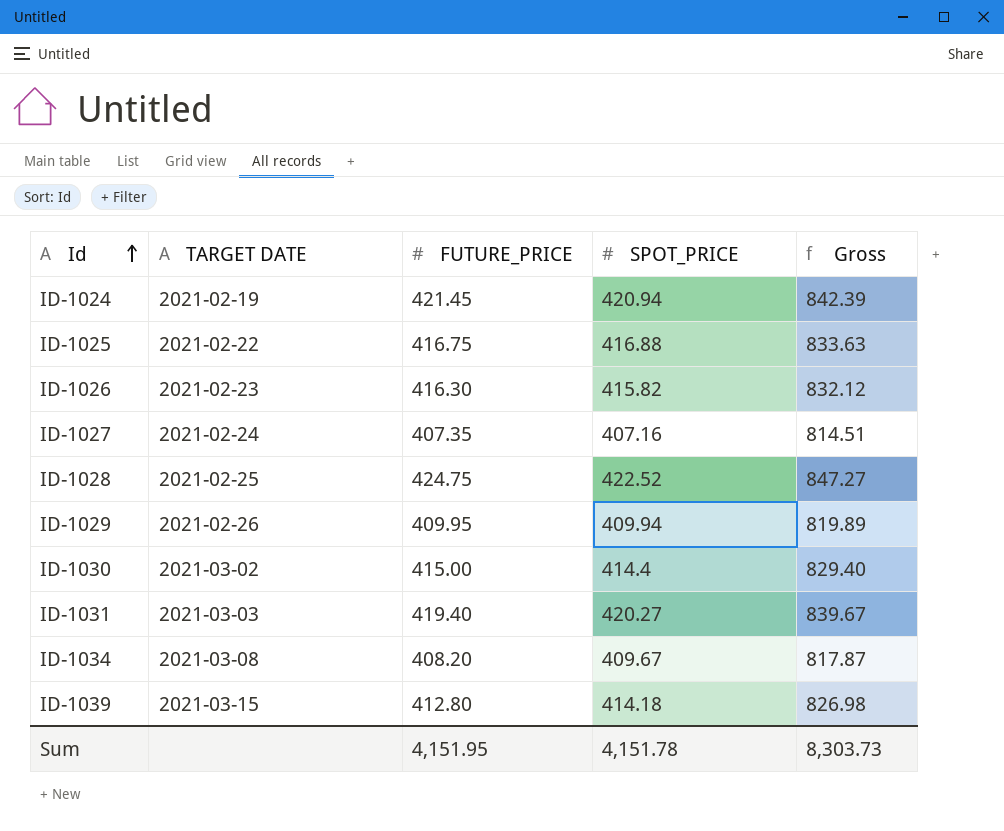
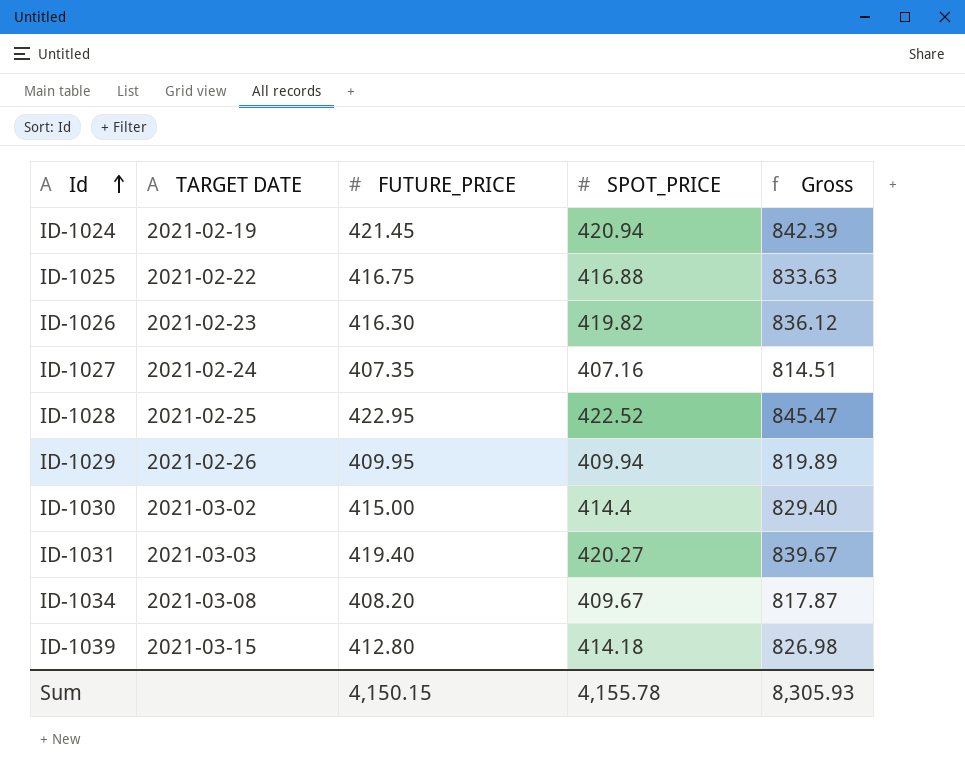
ID-1026 | SPOT_PRICE: 415.82 -> 419.82
ID-1026 | Gross: 832.12 -> 836.12
ID-1028 | FUTURE_PRICE: 424.75 -> 422.95
ID-1028 | Gross: 847.27 -> 845.47
Sum | FUTURE_PRICE: 4,151.95 -> 4,150.15
Sum | SPOT_PRICE: 4,151.78 -> 4,155.78
Sum | Gross: 8,303.73 -> 8,305.93

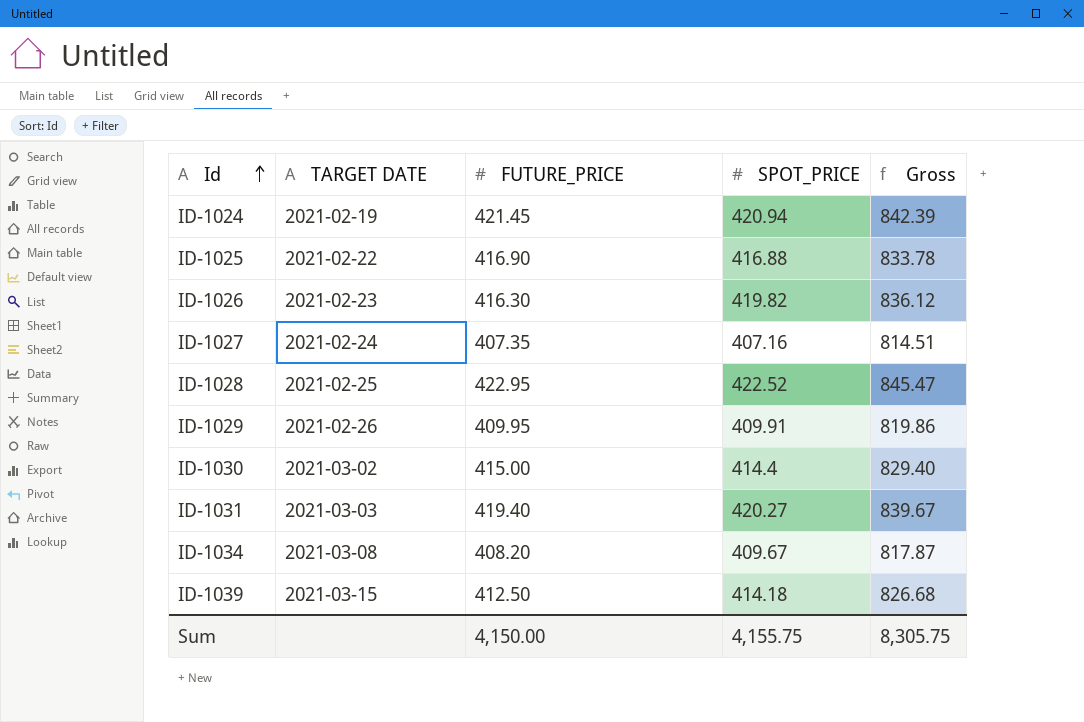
ID-1025 | FUTURE_PRICE: 416.75 -> 416.90
ID-1025 | Gross: 833.63 -> 833.78
ID-1029 | SPOT_PRICE: 409.94 -> 409.91
ID-1029 | Gross: 819.89 -> 819.86
ID-1039 | FUTURE_PRICE: 412.80 -> 412.50
ID-1039 | Gross: 826.98 -> 826.68
Sum | FUTURE_PRICE: 4,150.15 -> 4,150.00
Sum | SPOT_PRICE: 4,155.78 -> 4,155.75
Sum | Gross: 8,305.93 -> 8,305.75

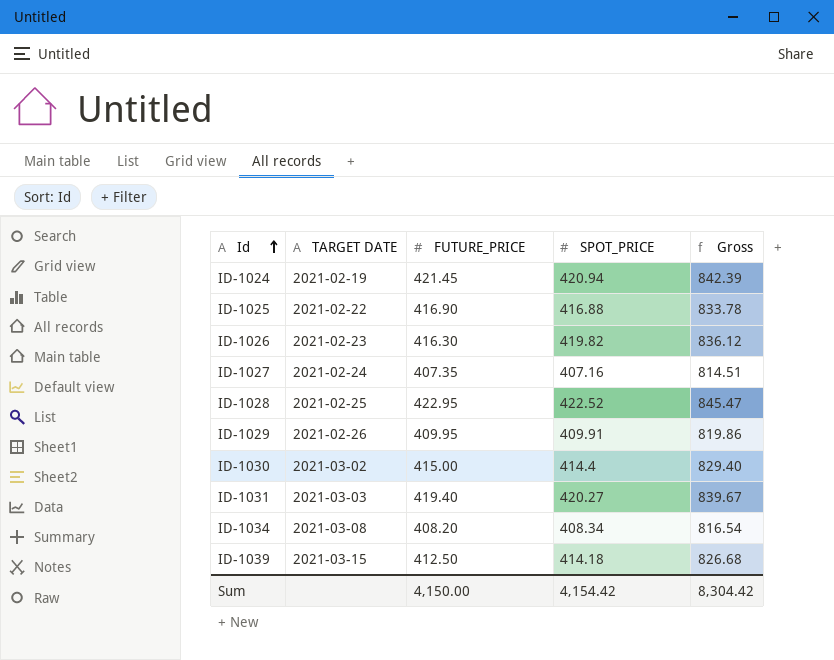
ID-1034 | SPOT_PRICE: 409.67 -> 408.34
ID-1034 | Gross: 817.87 -> 816.54
Sum | SPOT_PRICE: 4,155.75 -> 4,154.42
Sum | Gross: 8,305.75 -> 8,304.42

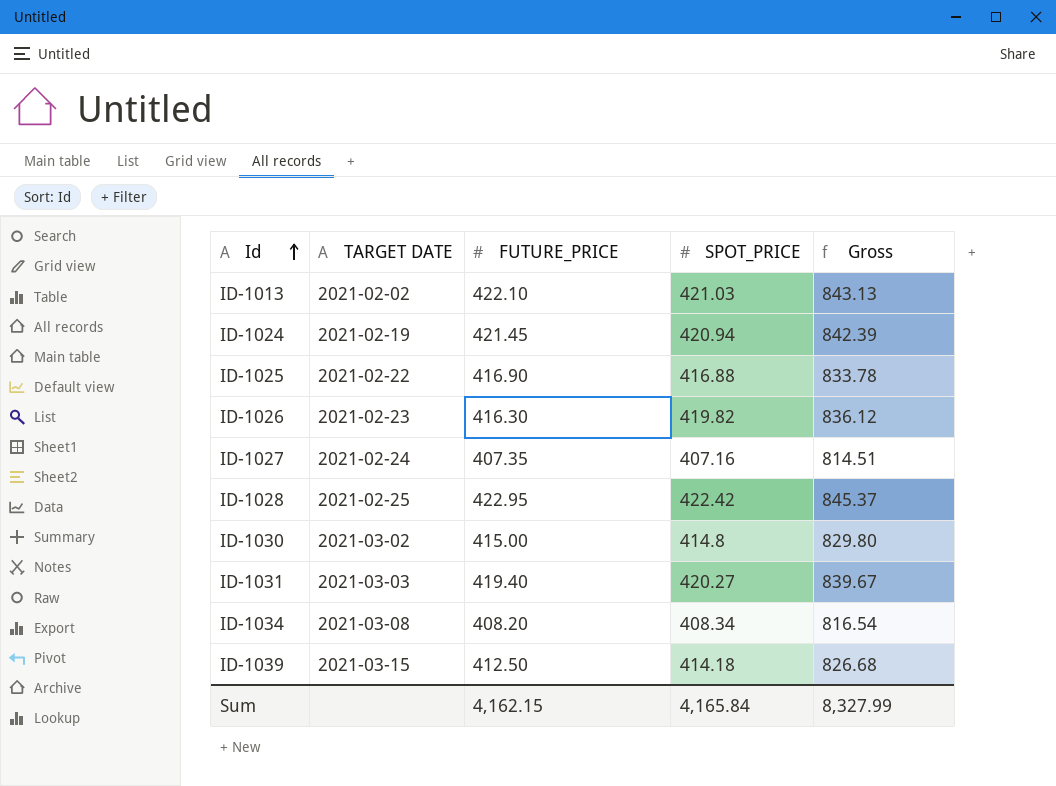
row ID-1029: 2021-02-26 | 409.95 | 409.91 | 819.86 -> none
row ID-1013: none -> 2021-02-02 | 422.10 | 421.03 | 843.13
ID-1028 | SPOT_PRICE: 422.52 -> 422.42
ID-1028 | Gross: 845.47 -> 845.37
ID-1030 | SPOT_PRICE: 414.4 -> 414.8
ID-1030 | Gross: 829.40 -> 829.80
Sum | FUTURE_PRICE: 4,150.00 -> 4,162.15
Sum | SPOT_PRICE: 4,154.42 -> 4,165.84
Sum | Gross: 8,304.42 -> 8,327.99

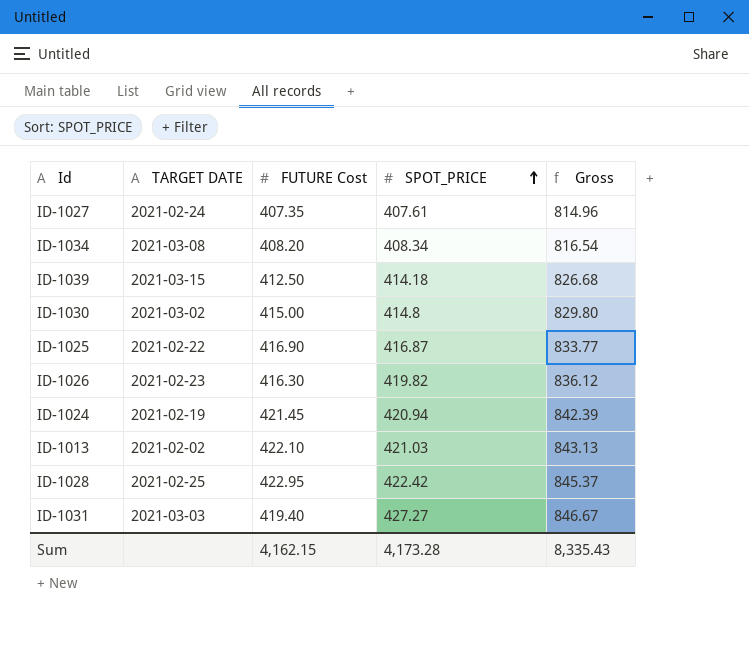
row order: Id ascending -> SPOT_PRICE ascending
column name: FUTURE_PRICE -> FUTURE Cost
ID-1027 | SPOT_PRICE: 407.16 -> 407.61
ID-1027 | Gross: 814.51 -> 814.96
ID-1025 | SPOT_PRICE: 416.88 -> 416.87
ID-1025 | Gross: 833.78 -> 833.77
ID-1031 | SPOT_PRICE: 420.27 -> 427.27
ID-1031 | Gross: 839.67 -> 846.67
Sum | SPOT_PRICE: 4,165.84 -> 4,173.28
Sum | Gross: 8,327.99 -> 8,335.43

